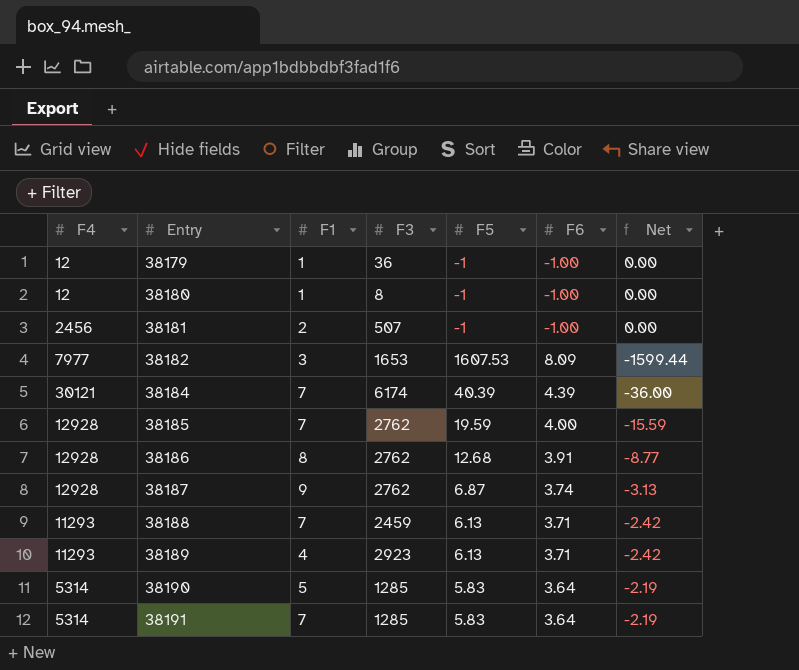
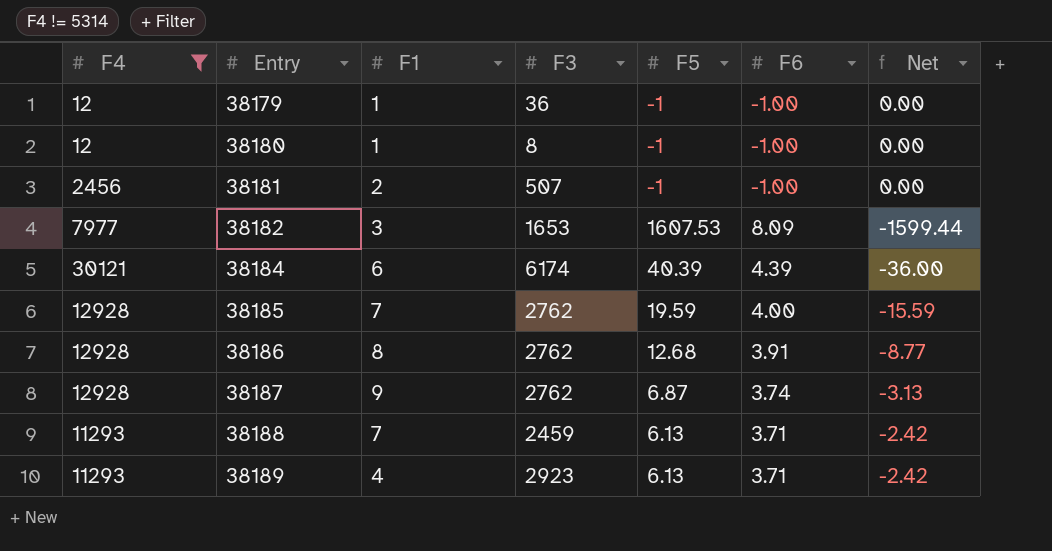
filter: none -> F4 != 5314
38184 | F1: 7 -> 6

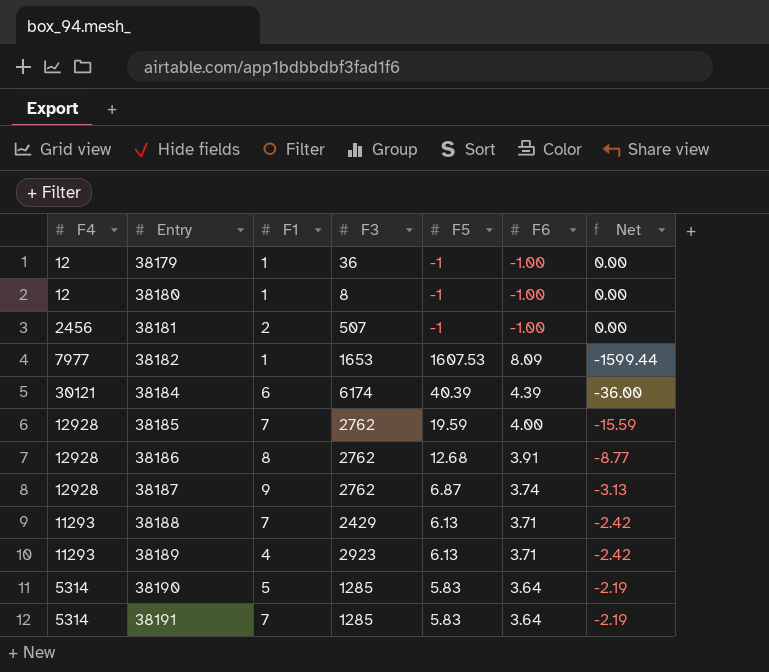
filter: F4 != 5314 -> none
38182 | F1: 3 -> 1
38188 | F3: 2459 -> 2429

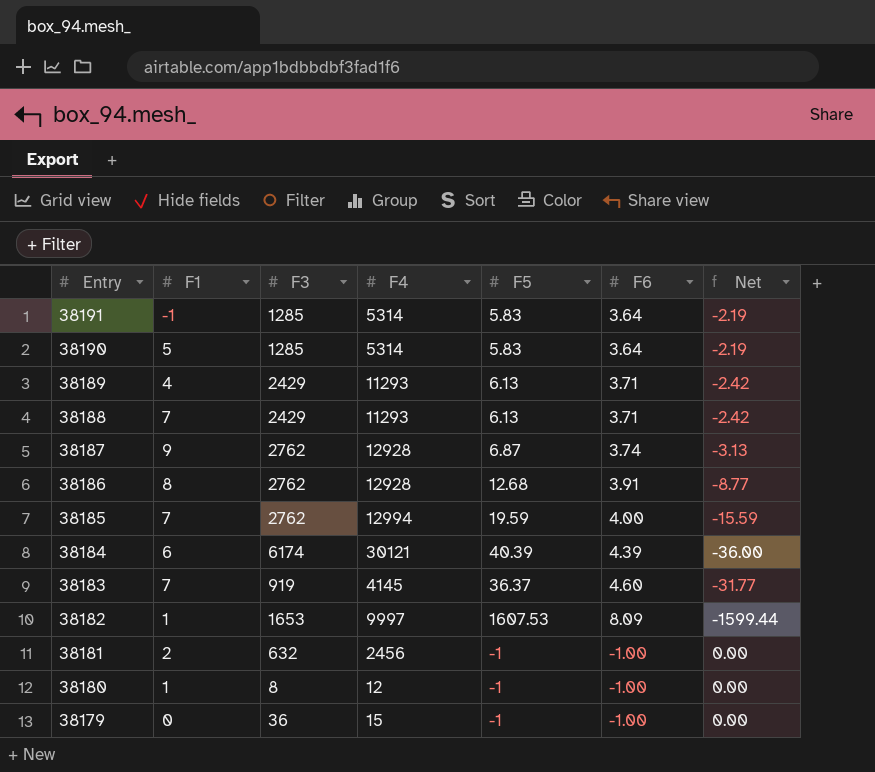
row order: Entry ascending -> Entry descending
column F4 | position: 1 -> 4
38191 | F1: 7 -> -1
38189 | F3: 2923 -> 2429
38185 | F4: 12928 -> 12994
row 38183: none -> 7 | 919 | 4145 | 36.37 | 4.60 | -31.77
38182 | F4: 7977 -> 9997
38181 | F3: 507 -> 632
38179 | F1: 1 -> 0
38179 | F4: 12 -> 15

